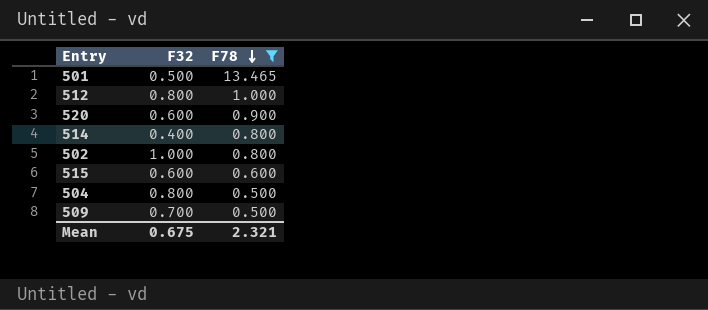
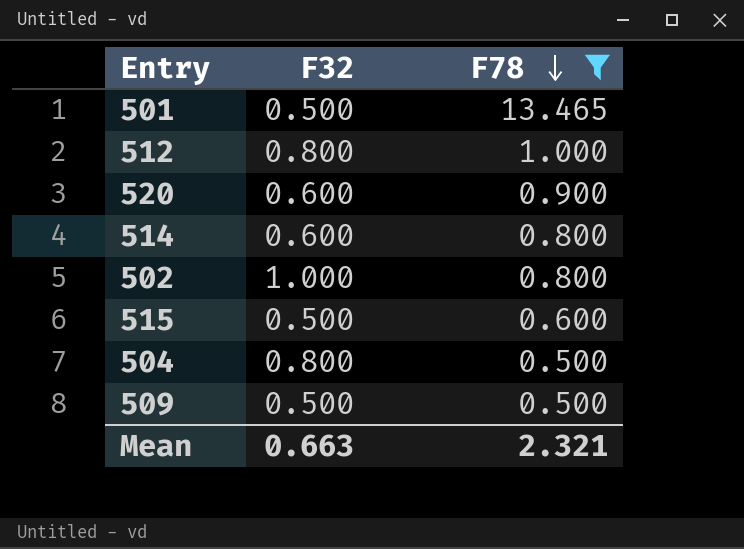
514 | F32: 0.400 -> 0.600
515 | F32: 0.600 -> 0.500
509 | F32: 0.700 -> 0.500
Mean | F32: 0.675 -> 0.663

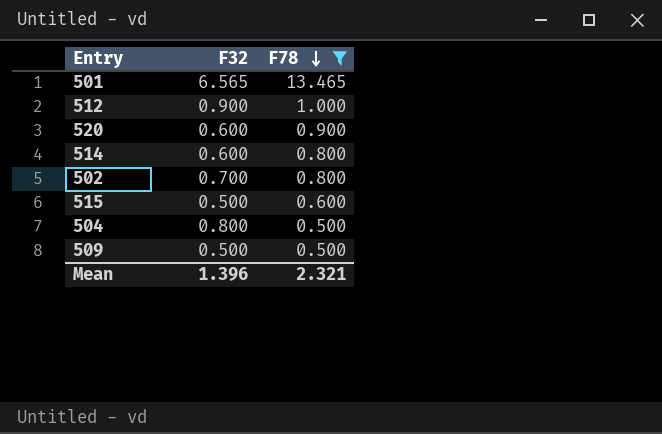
501 | F32: 0.500 -> 6.565
512 | F32: 0.800 -> 0.900
502 | F32: 1.000 -> 0.700
Mean | F32: 0.663 -> 1.396

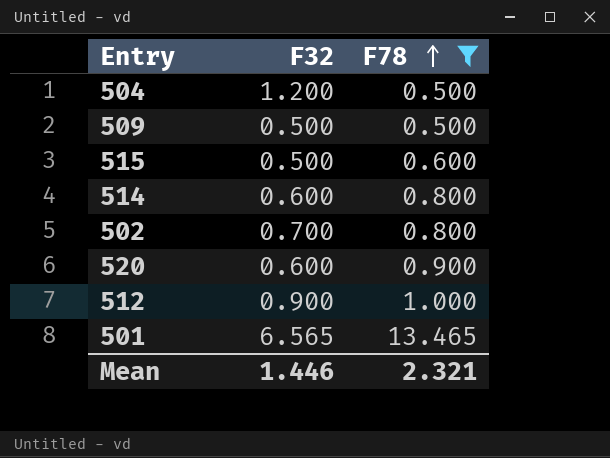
row order: F78 descending -> F78 ascending
504 | F32: 0.800 -> 1.200
Mean | F32: 1.396 -> 1.446

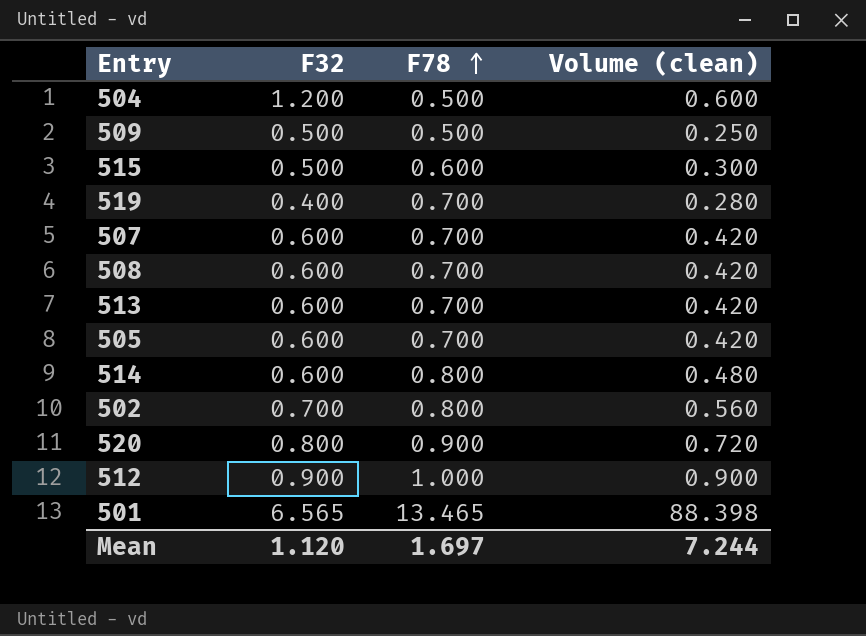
filter: F78 != 0.700 -> none
column Volume (clean) | formula: none -> [F32] * [F78]
520 | F32: 0.600 -> 0.800
Mean | F32: 1.446 -> 1.120
Mean | F78: 2.321 -> 1.697

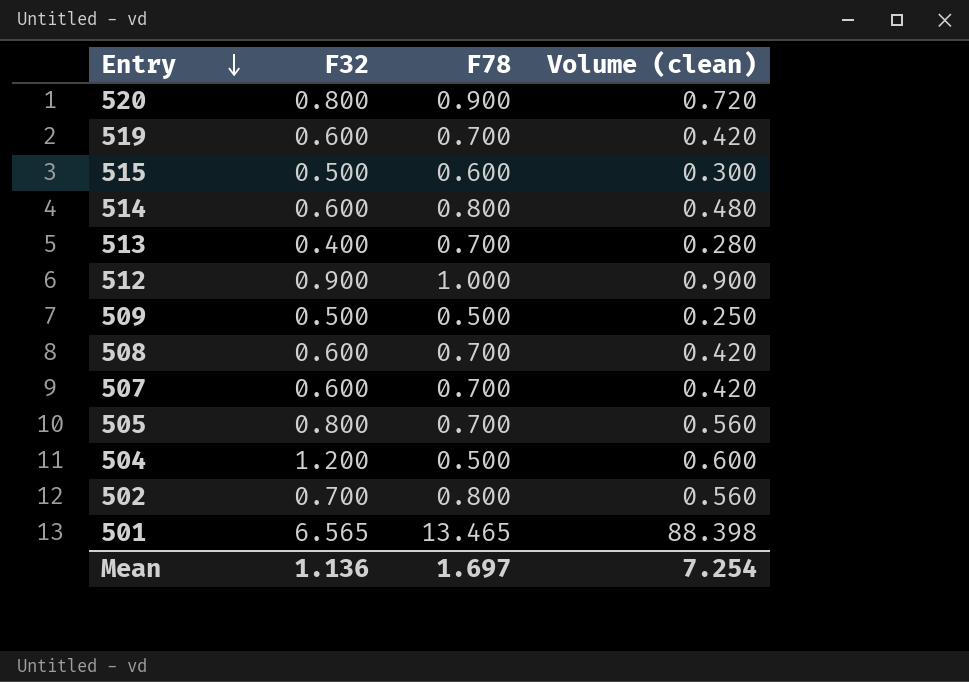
row order: F78 ascending -> Entry descending
519 | F32: 0.400 -> 0.600
519 | Volume (clean): 0.280 -> 0.420
513 | F32: 0.600 -> 0.400
513 | Volume (clean): 0.420 -> 0.280
505 | F32: 0.600 -> 0.800
505 | Volume (clean): 0.420 -> 0.560
Mean | F32: 1.120 -> 1.136
Mean | Volume (clean): 7.244 -> 7.254

